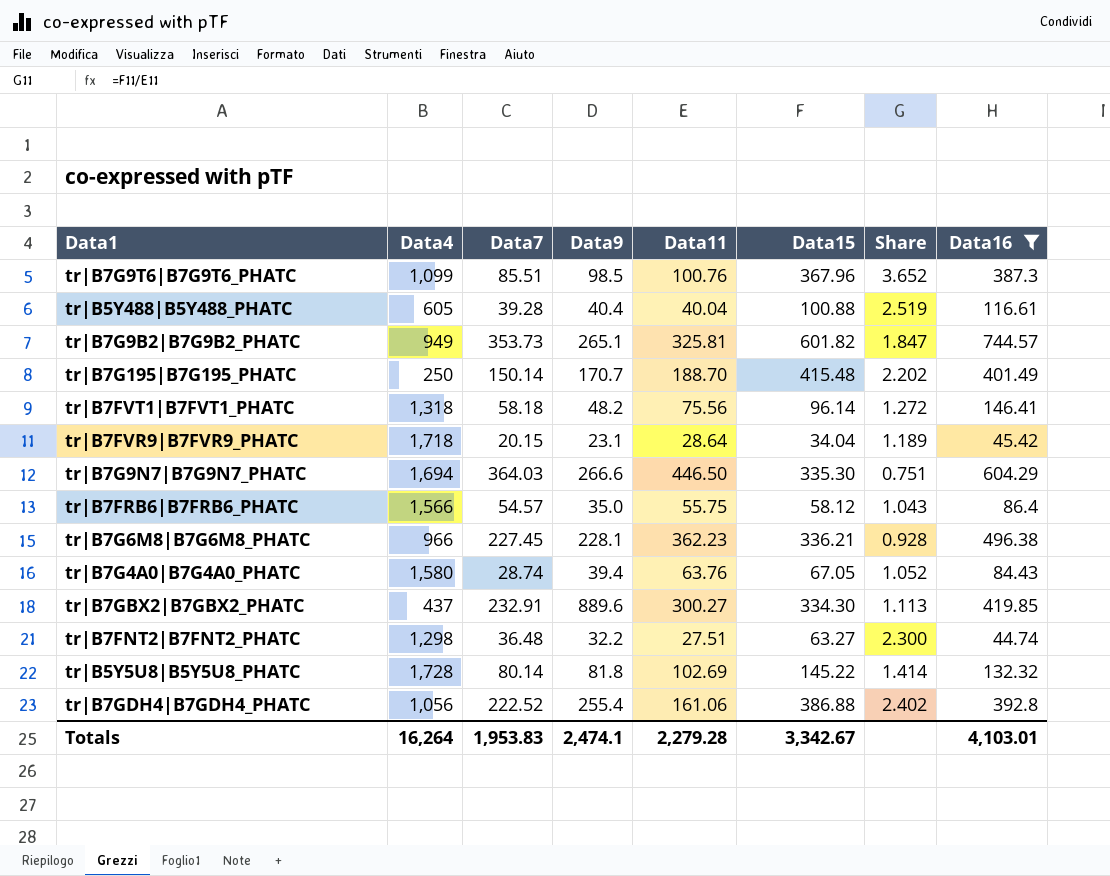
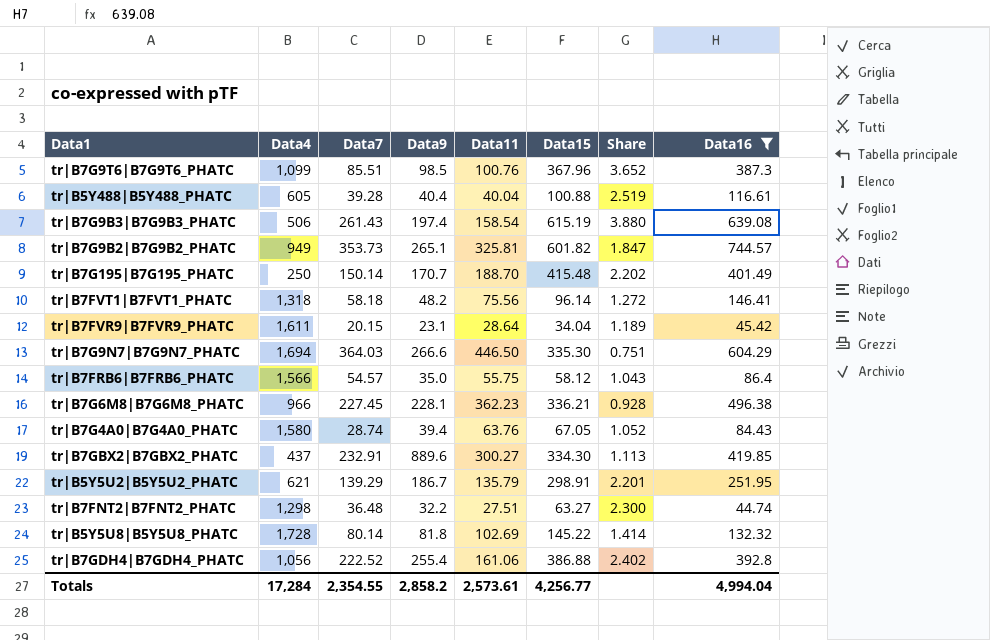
row tr|B7G9B3|B7G9B3_PHATC: none -> 506 | 261.43 | 197.4 | 158.54 | 615.19 | 3.880 | 639.08
tr|B7FVR9|B7FVR9_PHATC | Data4: 1,718 -> 1,611
row tr|B5Y5U2|B5Y5U2_PHATC: none -> 621 | 139.29 | 186.7 | 135.79 | 298.91 | 2.201 | 251.95
Totals | Data4: 16,264 -> 17,284
Totals | Data7: 1,953.83 -> 2,354.55
Totals | Data9: 2,474.1 -> 2,858.2
Totals | Data11: 2,279.28 -> 2,573.61
Totals | Data15: 3,342.67 -> 4,256.77
Totals | Data16: 4,103.01 -> 4,994.04

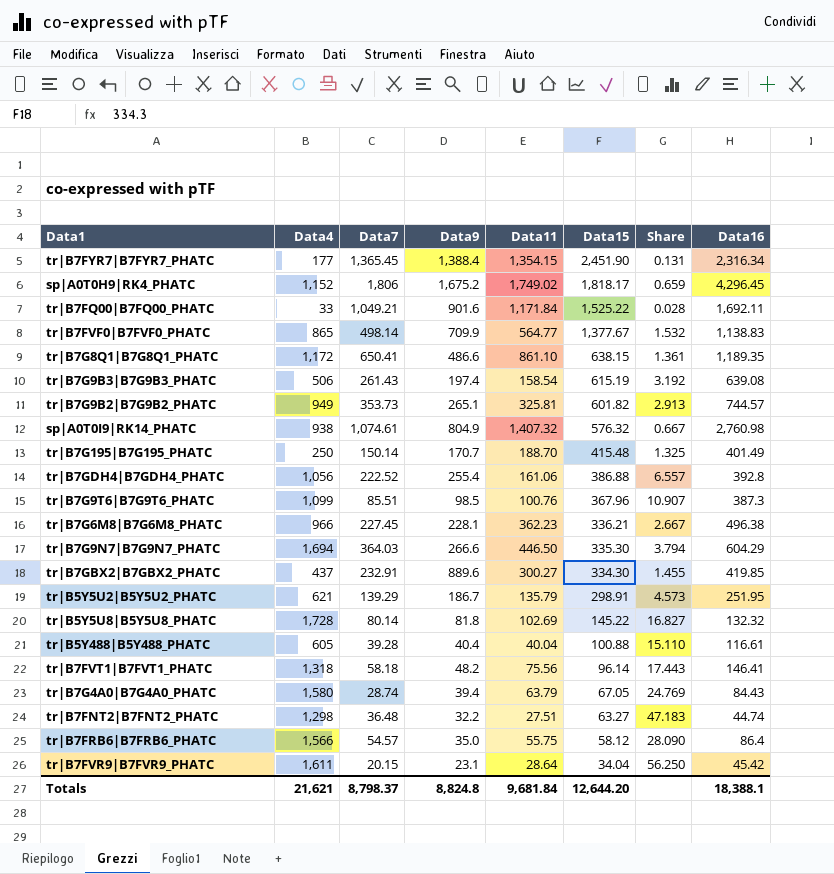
filter: Data16 <= 744.57 -> none
row order: none -> Data15 descending
column Share | formula: [Data15] / [Data11] -> [Data4] / [Data11]
tr|B7G4A0|B7G4A0_PHATC | Data11: 63.76 -> 63.79
Totals | Data4: 17,284 -> 21,621
Totals | Data7: 2,354.55 -> 8,798.37
Totals | Data9: 2,858.2 -> 8,824.8
Totals | Data11: 2,573.61 -> 9,681.84
Totals | Data15: 4,256.77 -> 12,644.20
Totals | Data16: 4,994.04 -> 18,388.1

